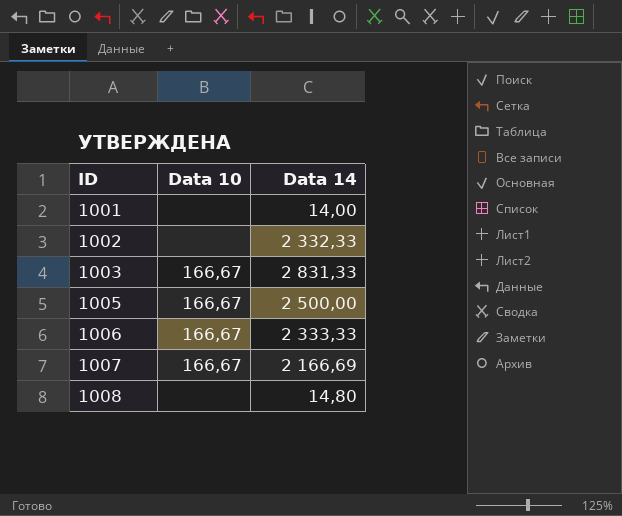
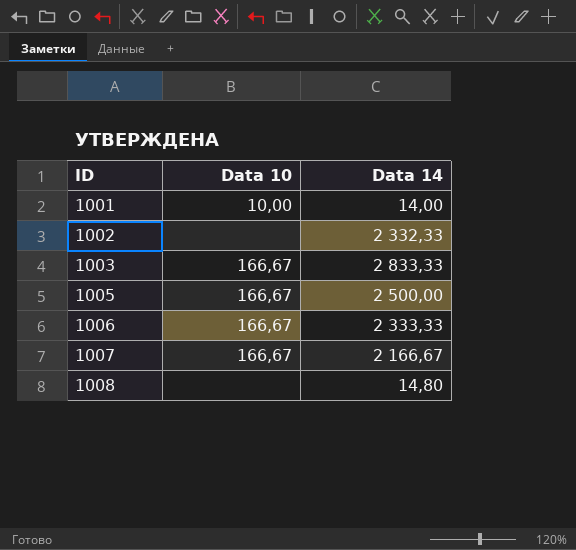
1001 | Data 10: none -> 10,00
1003 | Data 14: 2 831,33 -> 2 833,33
1007 | Data 14: 2 166,69 -> 2 166,67

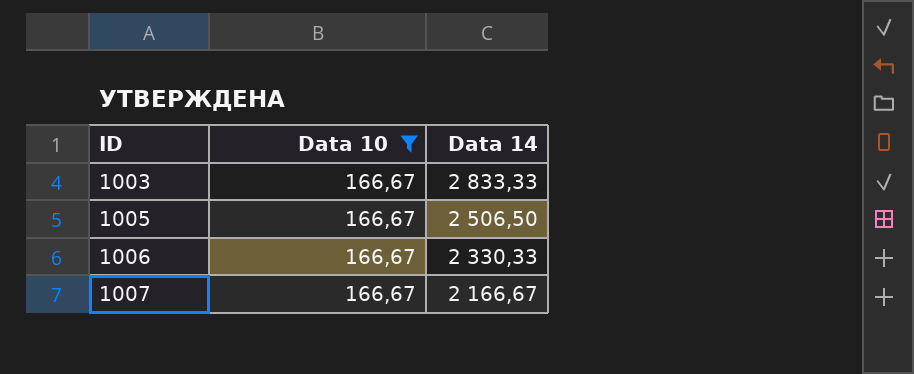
filter: none -> Data 10 = 166,67
1005 | Data 14: 2 500,00 -> 2 506,50
1006 | Data 14: 2 333,33 -> 2 330,33

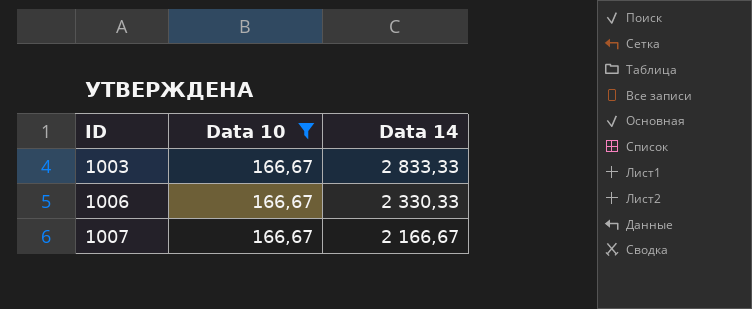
row 1005: 166,67 | 2 506,50 -> none

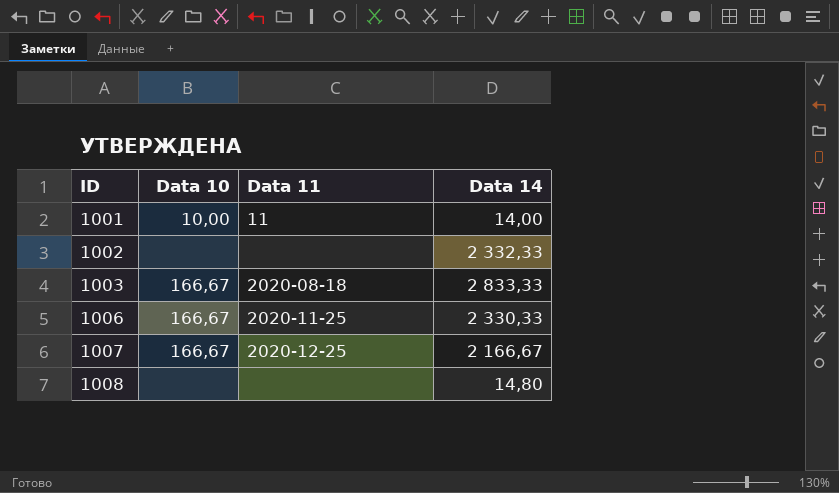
filter: Data 10 = 166,67 -> none
column Data 11 | position: none -> 3

